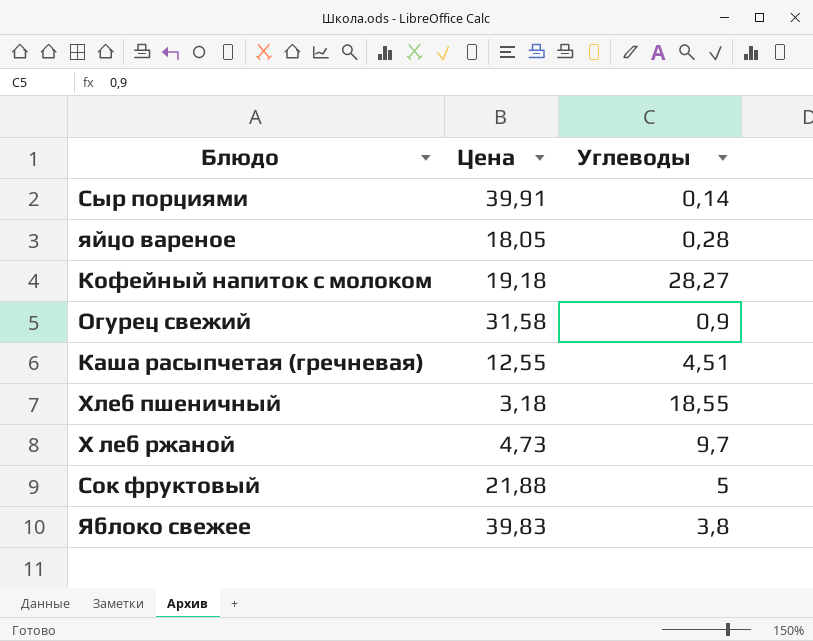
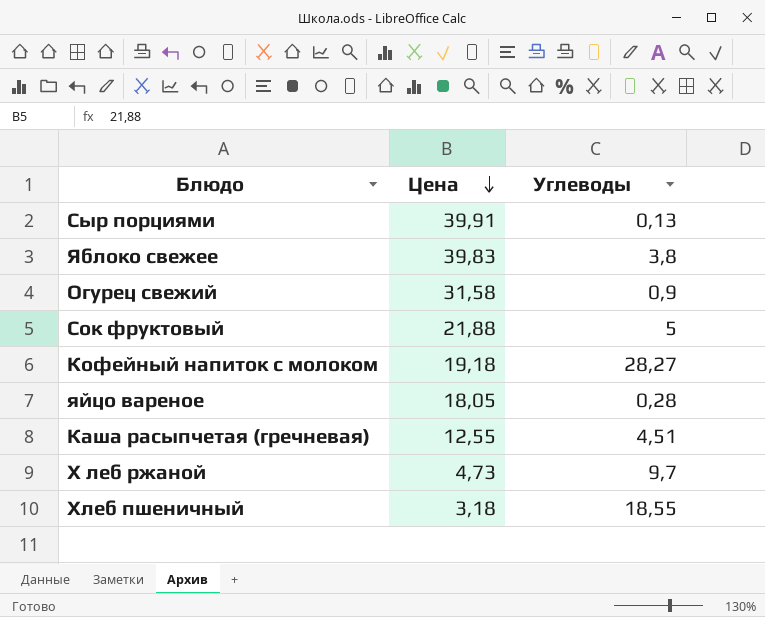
row order: none -> Цена descending
Сыр порциями | Углеводы: 0,14 -> 0,13

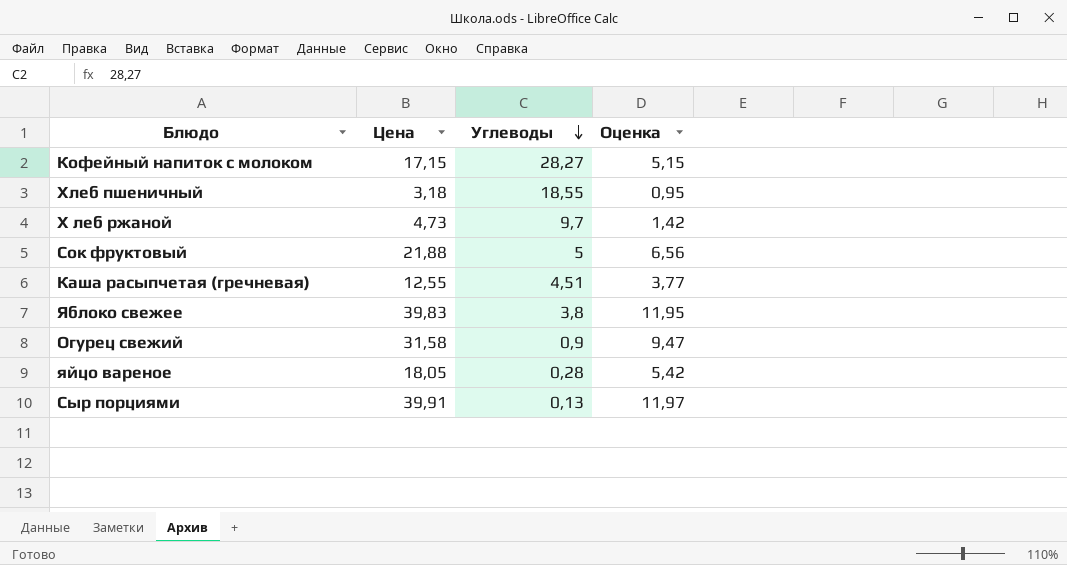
row order: Цена descending -> Углеводы descending
column Оценка | formula: none -> [Цена] * 0,3
Кофейный напиток с молоком | Цена: 19,18 -> 17,15

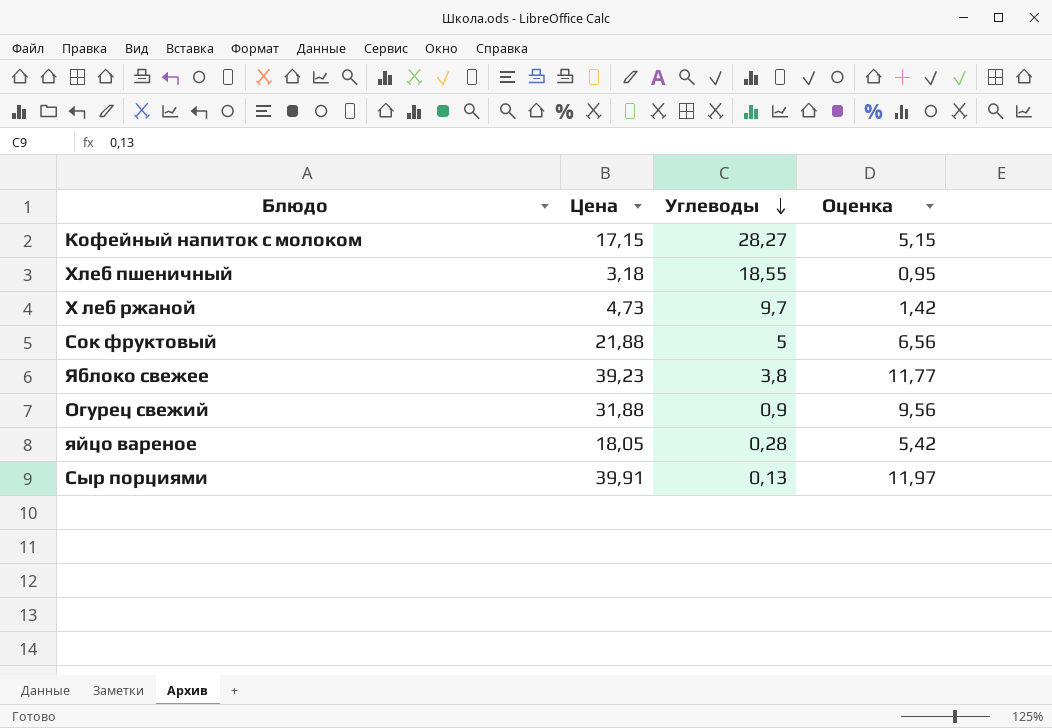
row Каша расыпчетая (гречневая): 12,55 | 4,51 | 3,77 -> none
Яблоко свежее | Цена: 39,83 -> 39,23
Яблоко свежее | Оценка: 11,95 -> 11,77
Огурец свежий | Цена: 31,58 -> 31,88
Огурец свежий | Оценка: 9,47 -> 9,56

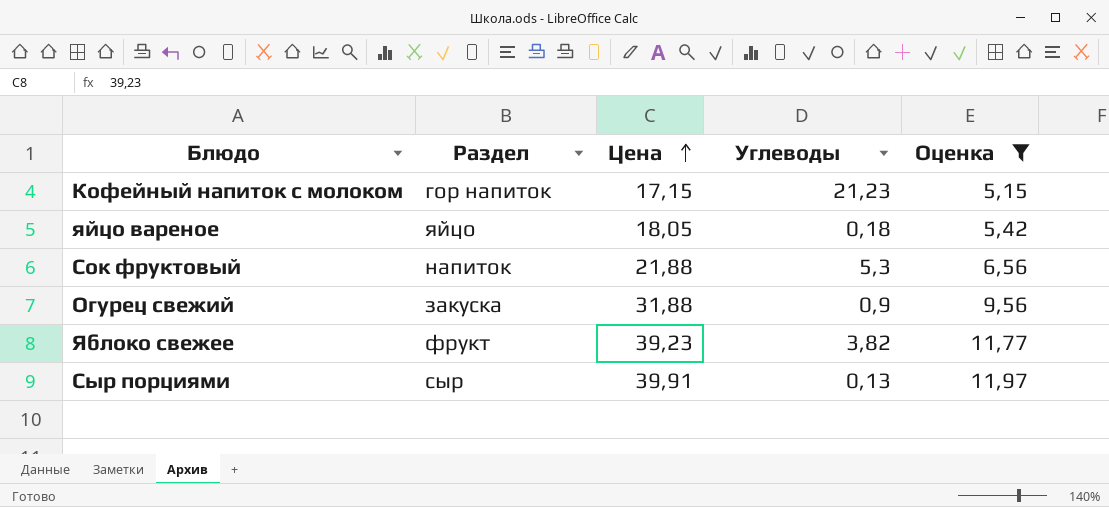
filter: none -> Оценка >= 5,15
row order: Углеводы descending -> Цена ascending
column Раздел | position: none -> 2
Кофейный напиток с молоком | Углеводы: 28,27 -> 21,23
яйцо вареное | Углеводы: 0,28 -> 0,18
Сок фруктовый | Углеводы: 5 -> 5,3
Яблоко свежее | Углеводы: 3,8 -> 3,82

